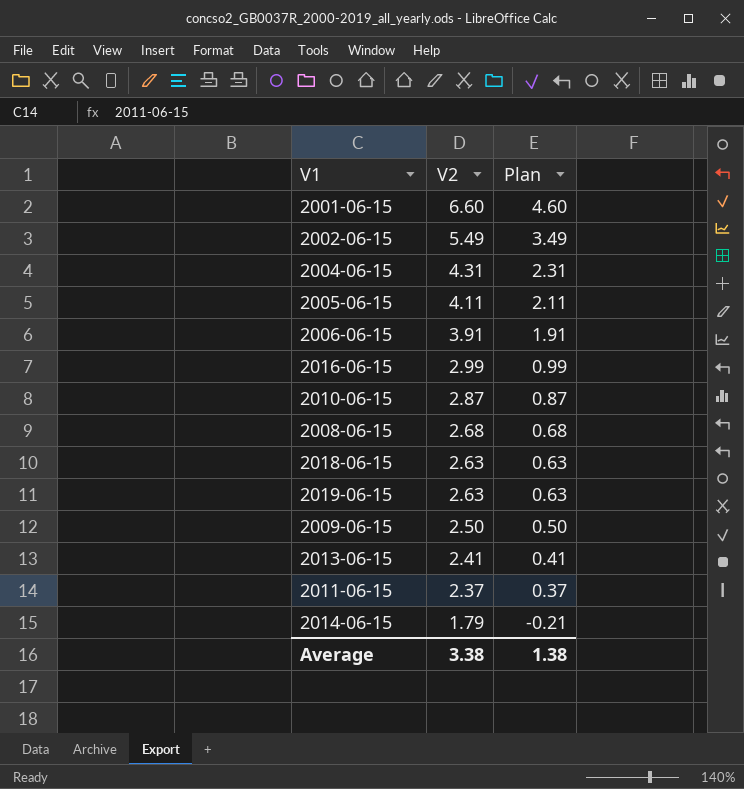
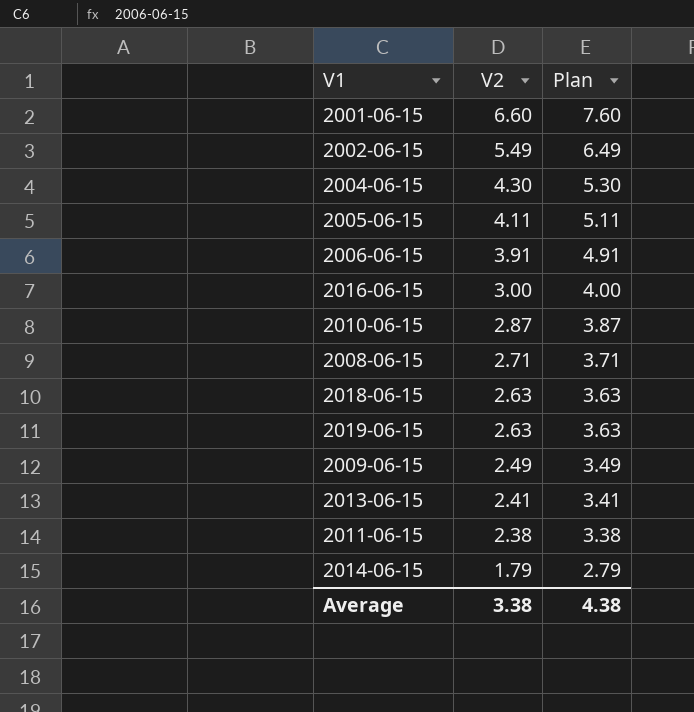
column Plan | formula: [V2] - 2 -> [V2] + 1
2004-06-15 | V2: 4.31 -> 4.30
2016-06-15 | V2: 2.99 -> 3.00
2008-06-15 | V2: 2.68 -> 2.71
2009-06-15 | V2: 2.50 -> 2.49
2011-06-15 | V2: 2.37 -> 2.38
Average | Plan: 1.38 -> 4.38

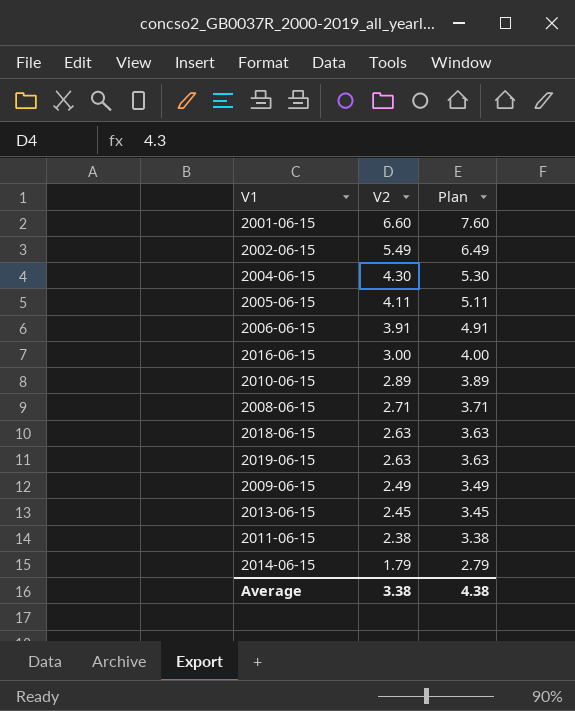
2010-06-15 | V2: 2.87 -> 2.89
2010-06-15 | Plan: 3.87 -> 3.89
2013-06-15 | V2: 2.41 -> 2.45
2013-06-15 | Plan: 3.41 -> 3.45

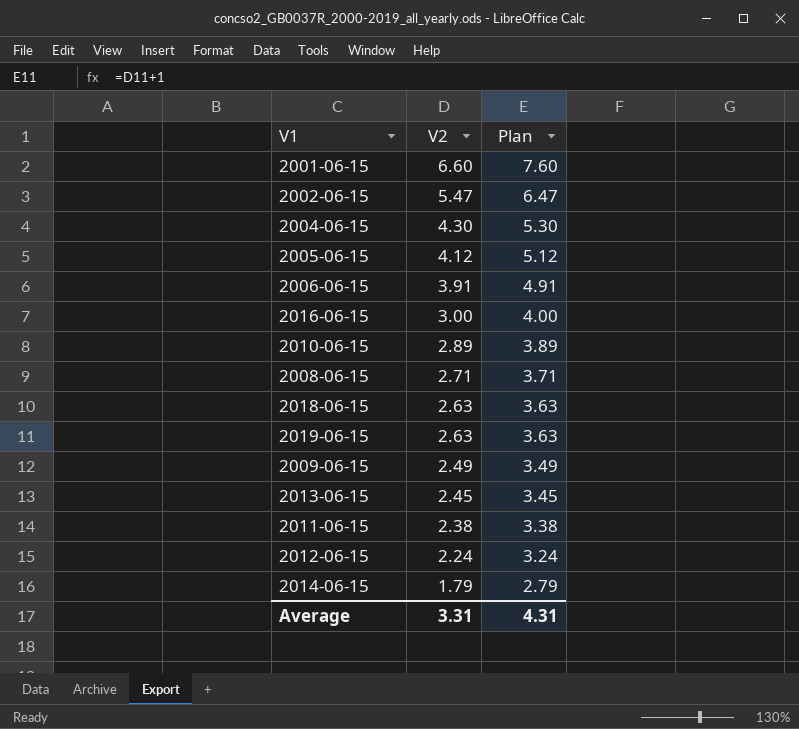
2002-06-15 | V2: 5.49 -> 5.47
2002-06-15 | Plan: 6.49 -> 6.47
2005-06-15 | V2: 4.11 -> 4.12
2005-06-15 | Plan: 5.11 -> 5.12
row 2012-06-15: none -> 2.24 | 3.24
Average | V2: 3.38 -> 3.31
Average | Plan: 4.38 -> 4.31

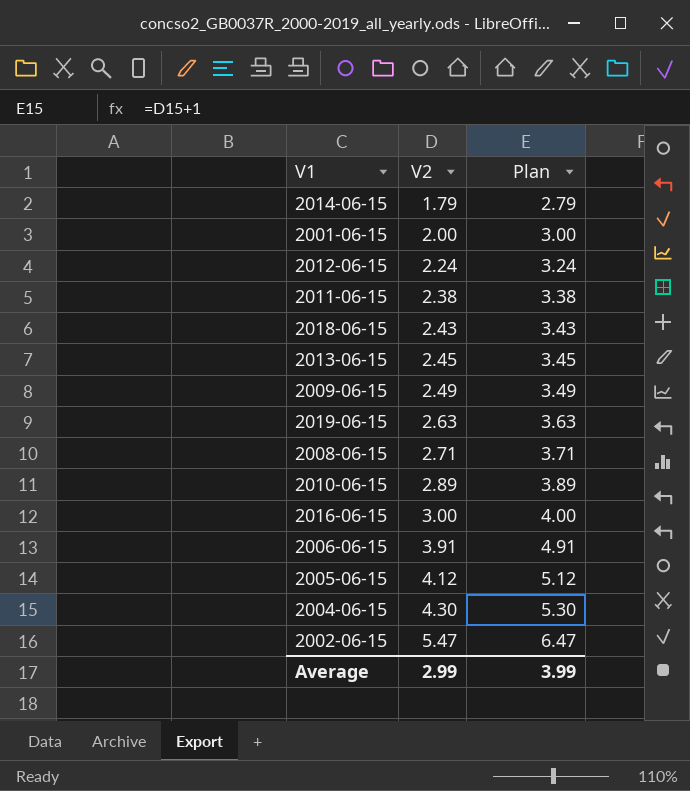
row order: V2 descending -> V2 ascending
2001-06-15 | V2: 6.60 -> 2.00
2001-06-15 | Plan: 7.60 -> 3.00
2018-06-15 | V2: 2.63 -> 2.43
2018-06-15 | Plan: 3.63 -> 3.43
Average | V2: 3.31 -> 2.99
Average | Plan: 4.31 -> 3.99

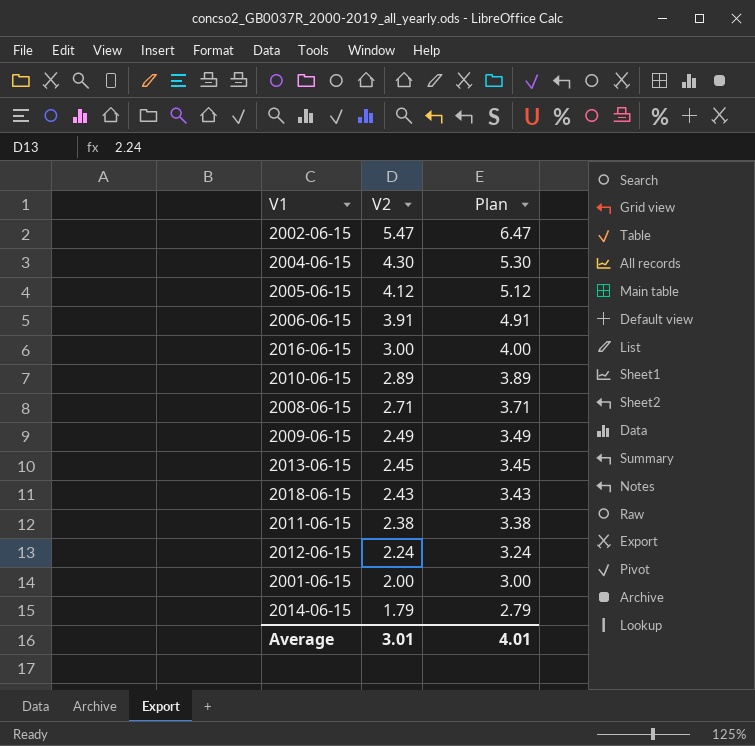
row order: V2 ascending -> V2 descending
row 2019-06-15: 2.63 | 3.63 -> none
Average | V2: 2.99 -> 3.01
Average | Plan: 3.99 -> 4.01

